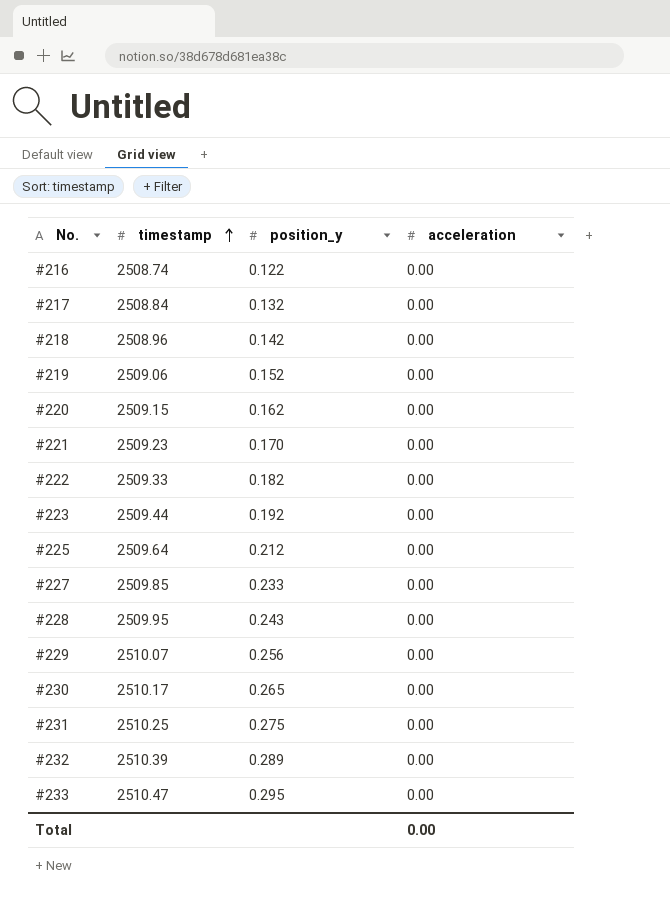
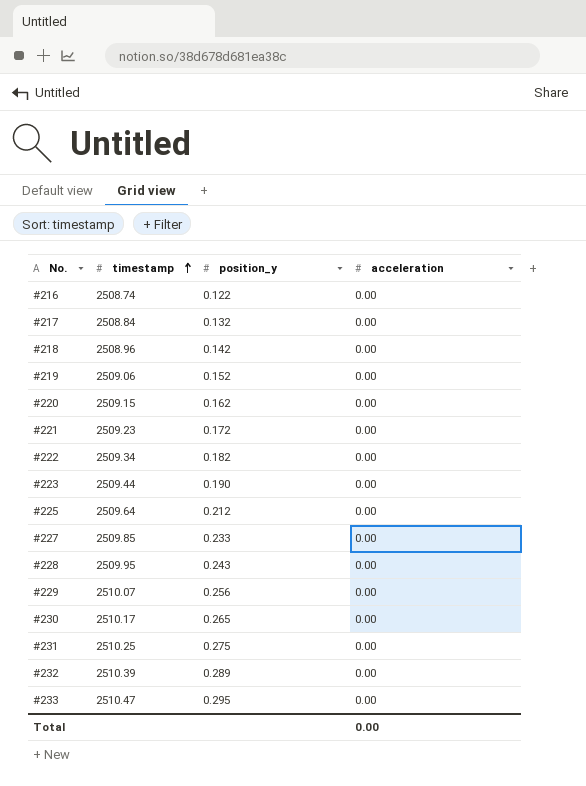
#221 | position_y: 0.170 -> 0.172
#222 | timestamp: 2509.33 -> 2509.34
#223 | position_y: 0.192 -> 0.190

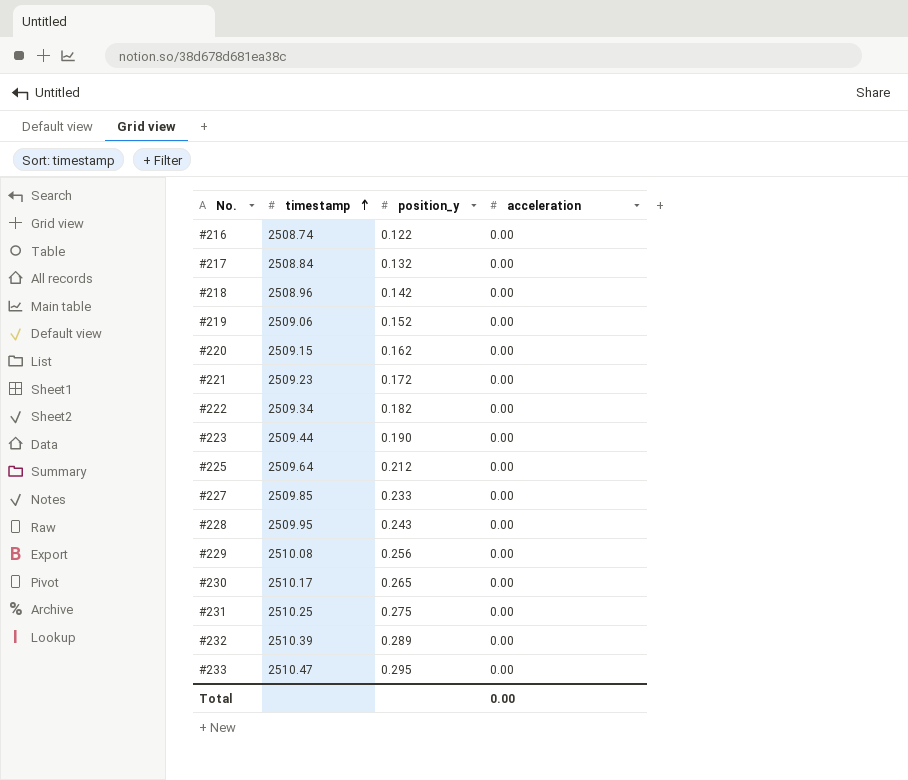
#229 | timestamp: 2510.07 -> 2510.08

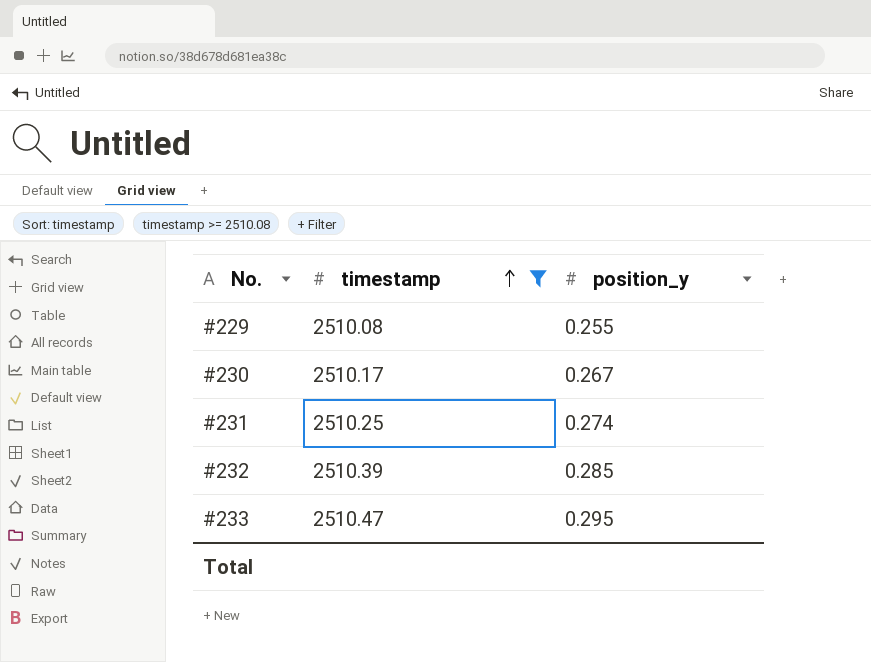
filter: none -> timestamp >= 2510.08
column acceleration | position: 4 -> none
#229 | position_y: 0.256 -> 0.255
#230 | position_y: 0.265 -> 0.267
#231 | position_y: 0.275 -> 0.274
#232 | position_y: 0.289 -> 0.285

